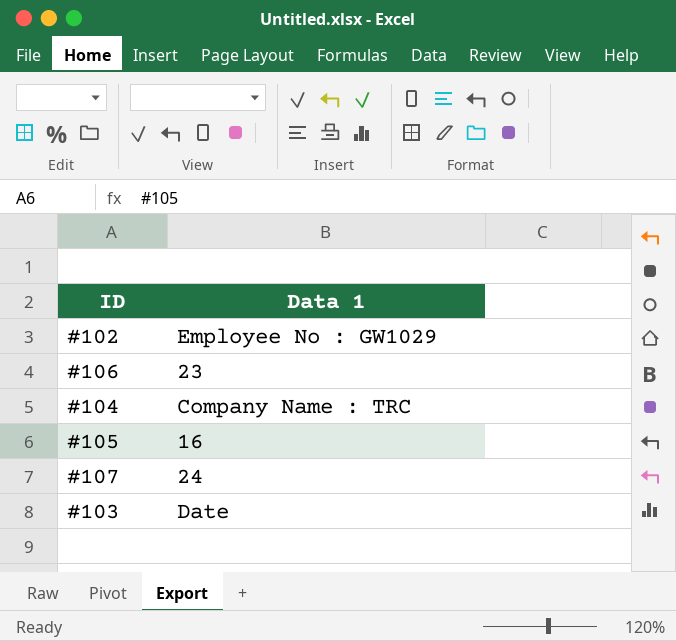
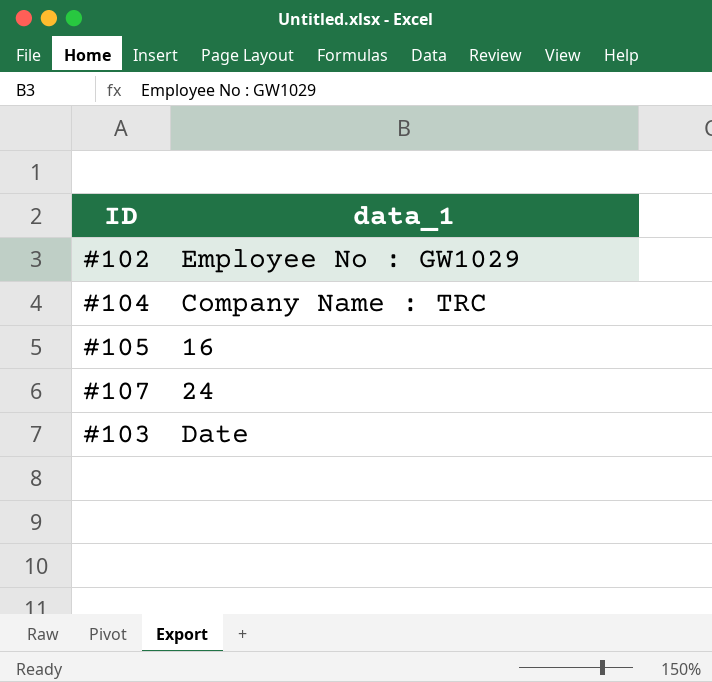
column name: Data 1 -> data_1
row #106: 23 -> none

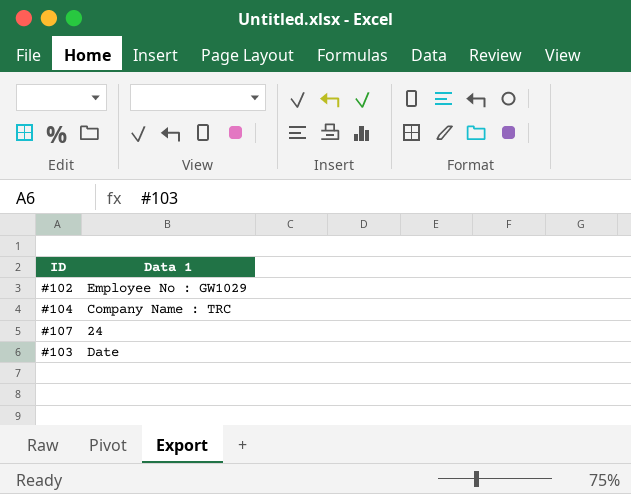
column name: data_1 -> Data 1
row #105: 16 -> none

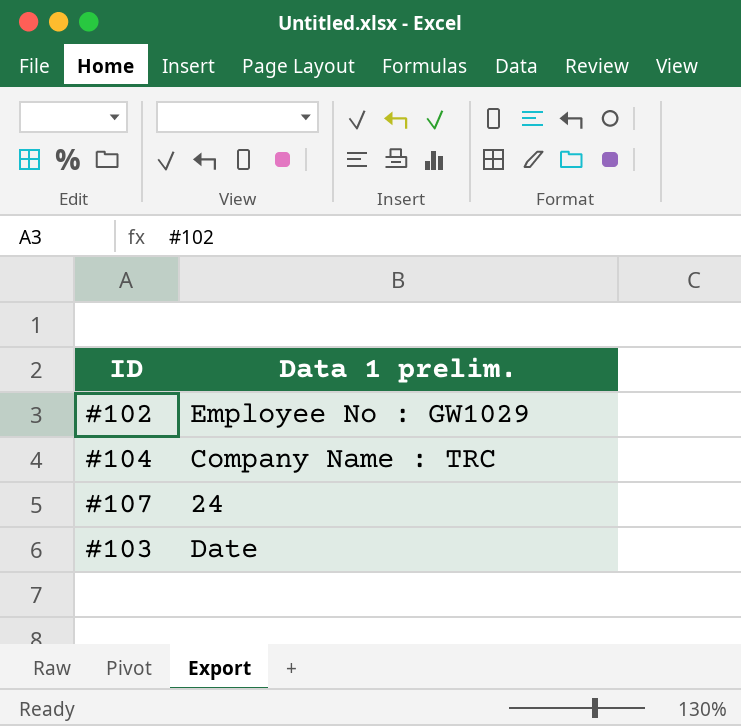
column name: Data 1 -> Data 1 prelim.

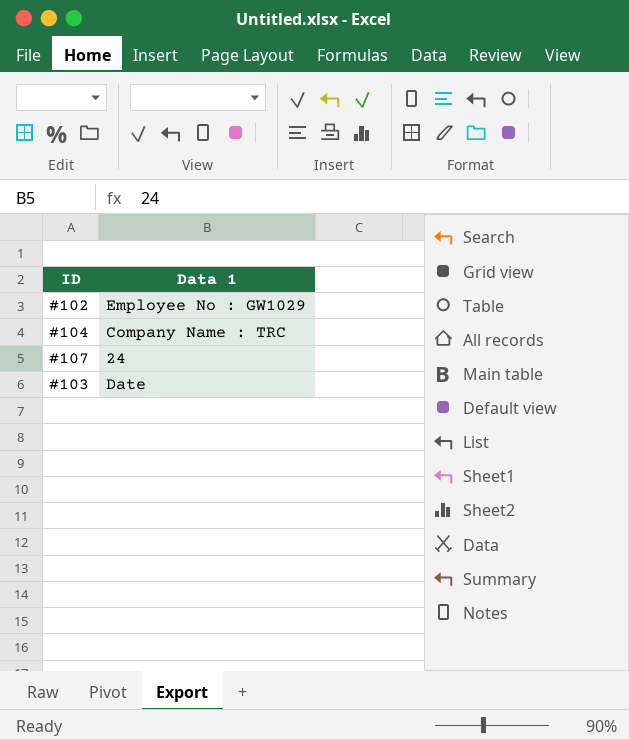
column name: Data 1 prelim. -> Data 1

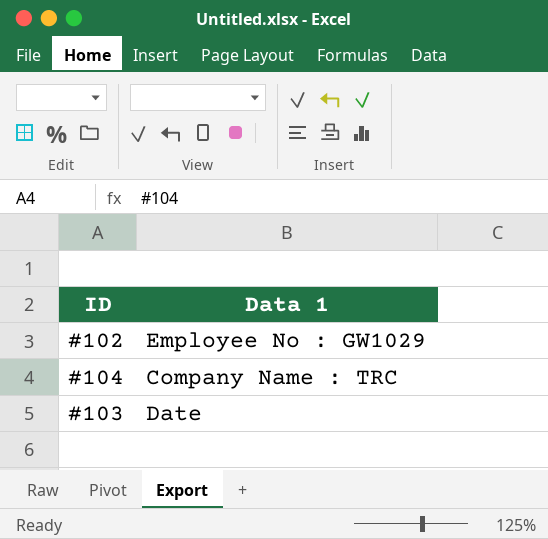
row #107: 24 -> none

